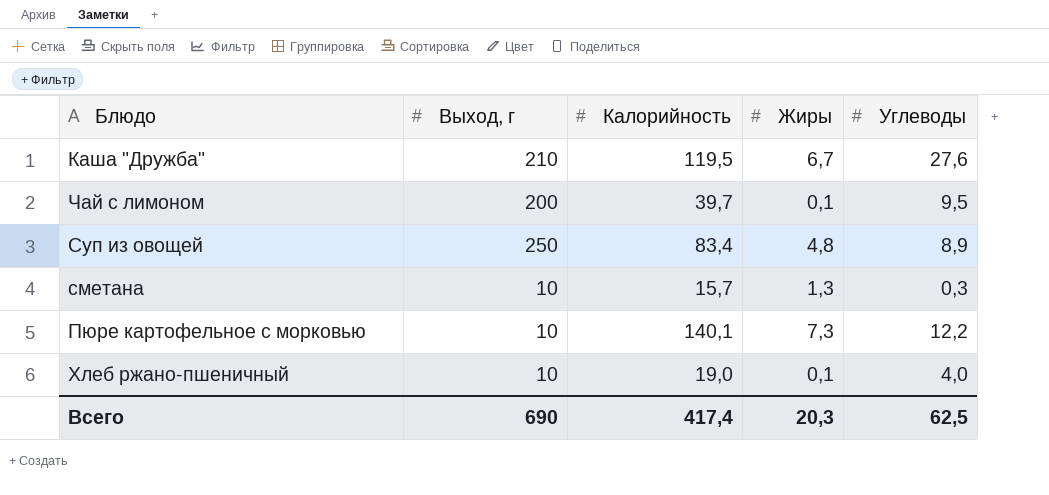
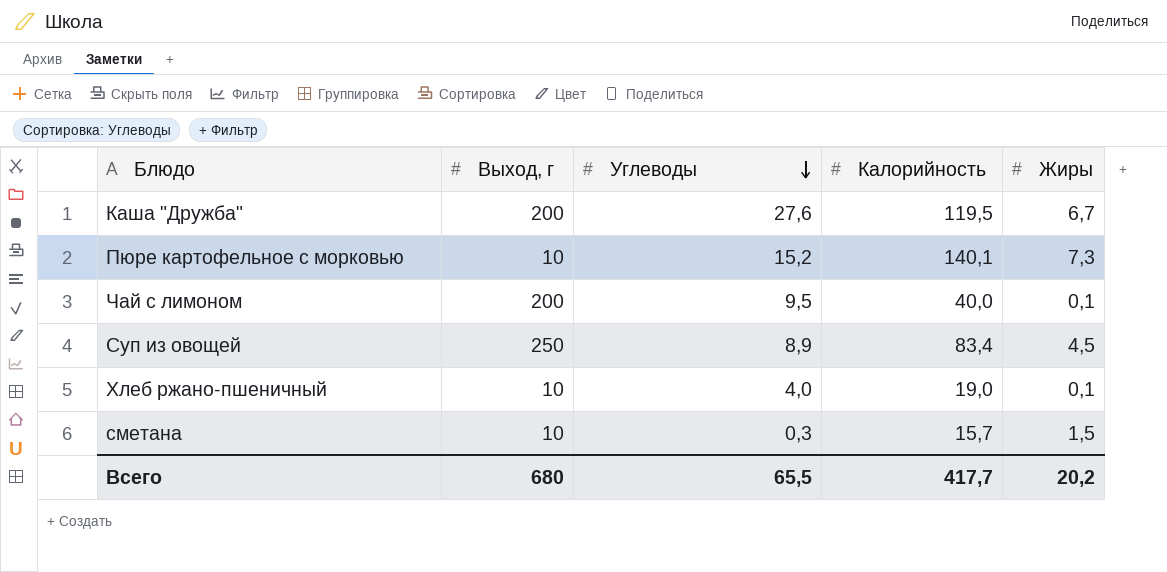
row order: none -> Углеводы descending
column Углеводы | position: 5 -> 3
Каша "Дружба" | Выход, г: 210 -> 200
Пюре картофельное с морковью | Углеводы: 12,2 -> 15,2
Чай с лимоном | Калорийность: 39,7 -> 40,0
Суп из овощей | Жиры: 4,8 -> 4,5
сметана | Жиры: 1,3 -> 1,5
Всего | Выход, г: 690 -> 680
Всего | Углеводы: 62,5 -> 65,5
Всего | Калорийность: 417,4 -> 417,7
Всего | Жиры: 20,3 -> 20,2

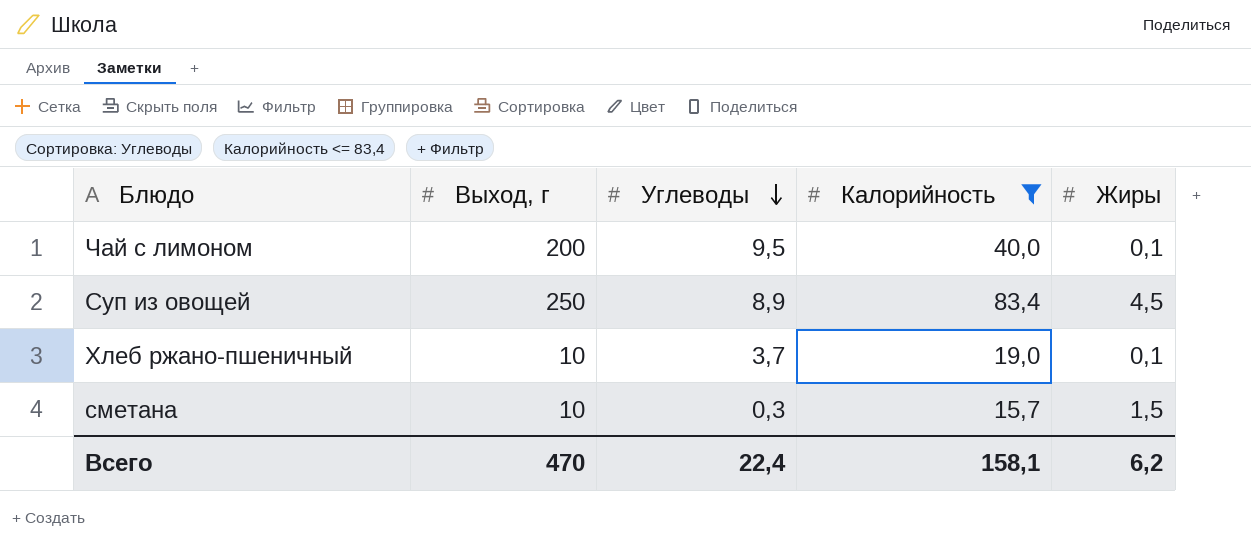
filter: none -> Калорийность <= 83,4
Хлеб ржано-пшеничный | Углеводы: 4,0 -> 3,7
Всего | Выход, г: 680 -> 470
Всего | Углеводы: 65,5 -> 22,4
Всего | Калорийность: 417,7 -> 158,1
Всего | Жиры: 20,2 -> 6,2

